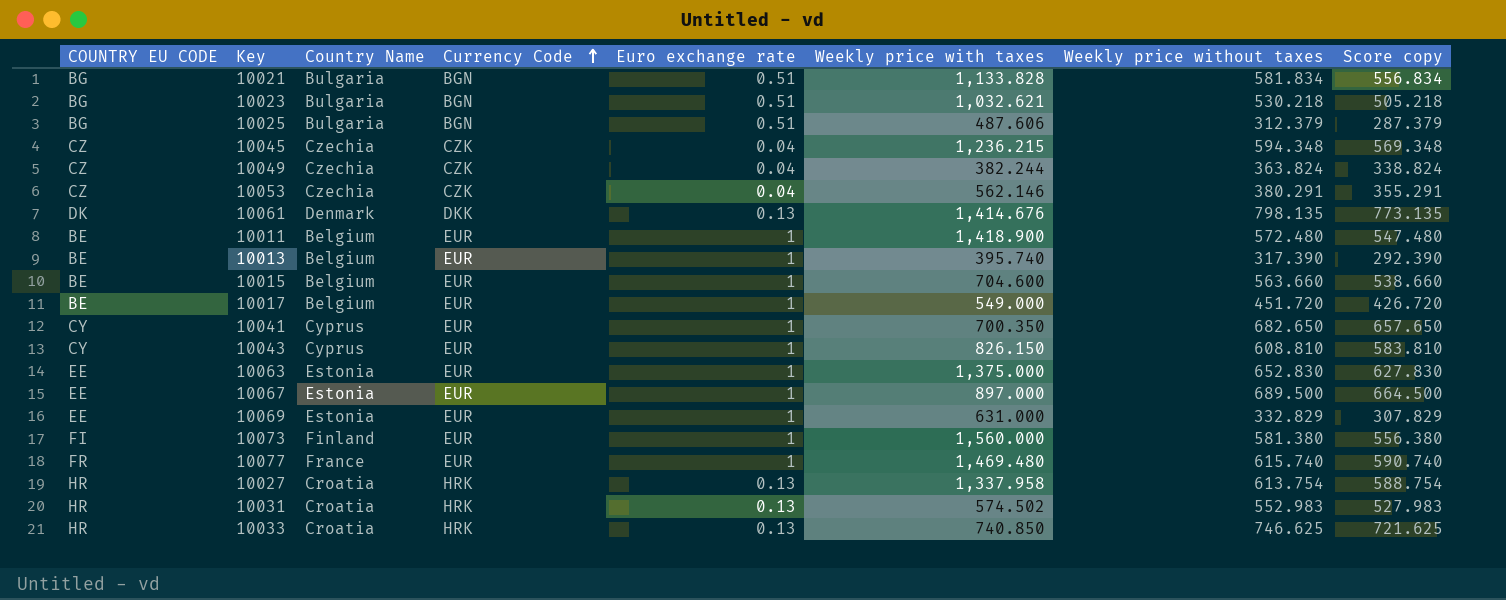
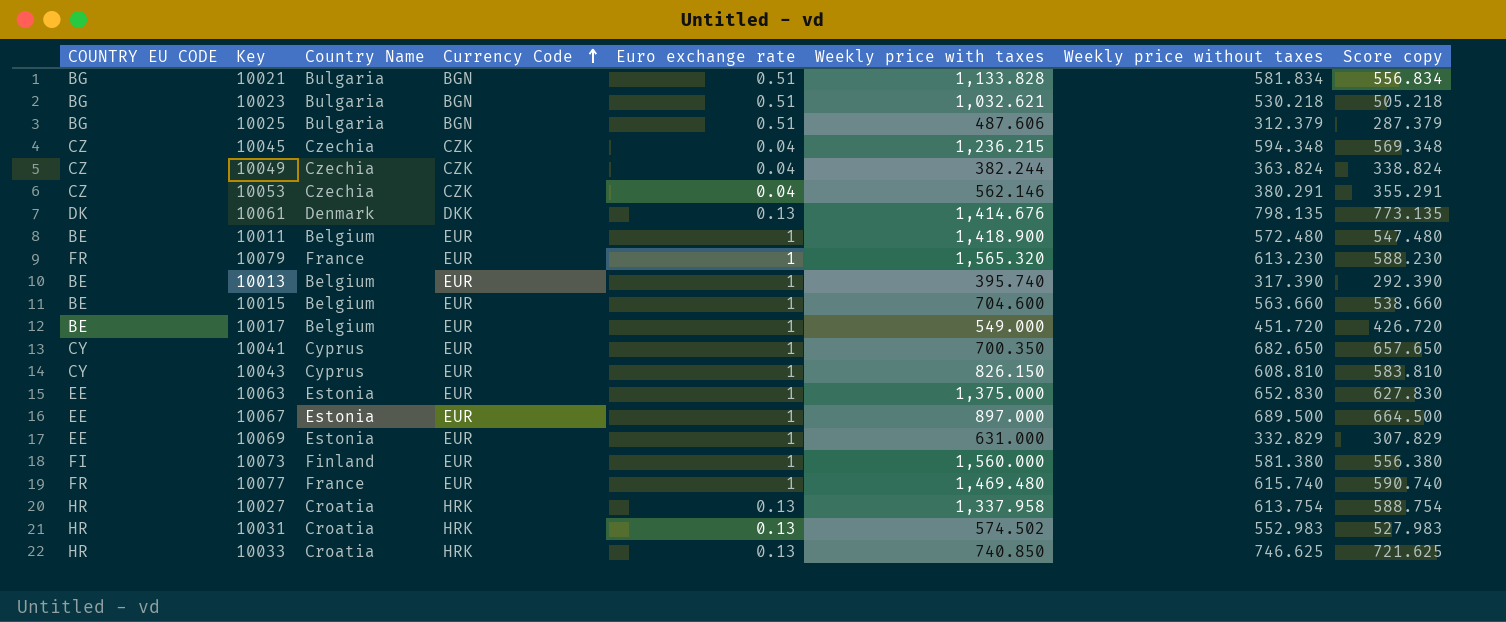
row 10079: none -> FR | France | EUR | 1 | 1,565.320 | 613.230 | 588.230

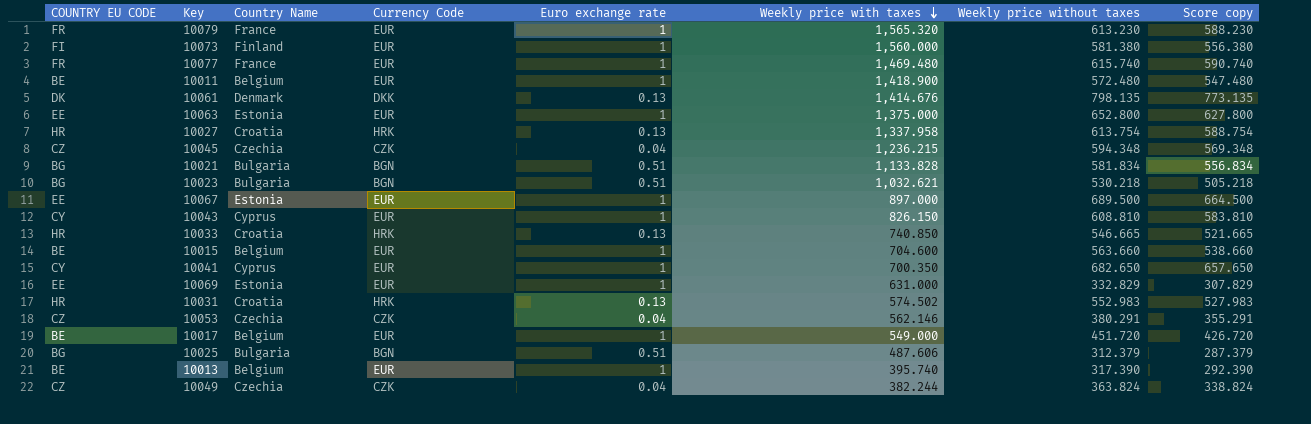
row order: Currency Code ascending -> Weekly price with taxes descending
10063 | Weekly price without taxes: 652.830 -> 652.800
10063 | Score copy: 627.830 -> 627.800
10033 | Weekly price without taxes: 746.625 -> 546.665
10033 | Score copy: 721.625 -> 521.665

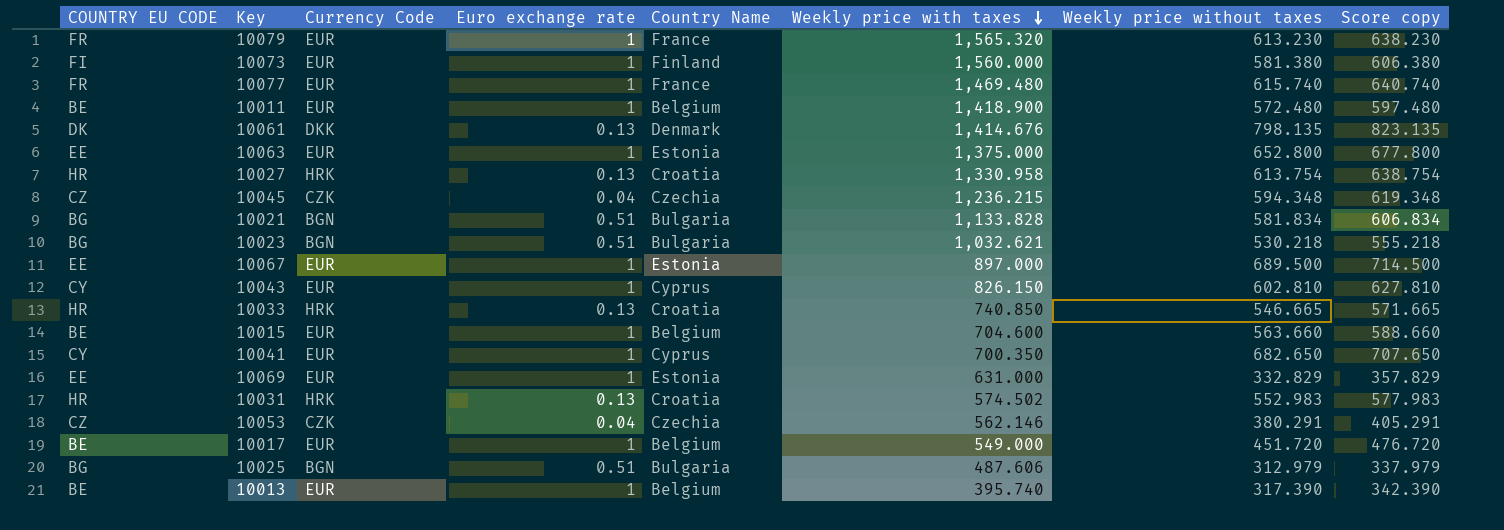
column Country Name | position: 3 -> 5
column Score copy | formula: [Weekly price without taxes] - 25 -> [Weekly price without taxes] + 25
row 10049: CZ | Czechia | CZK | 0.04 | 382.244 | 363.824 | 338.824 -> none
10027 | Weekly price with taxes: 1,337.958 -> 1,330.958
10043 | Weekly price without taxes: 608.810 -> 602.810
10025 | Weekly price without taxes: 312.379 -> 312.979

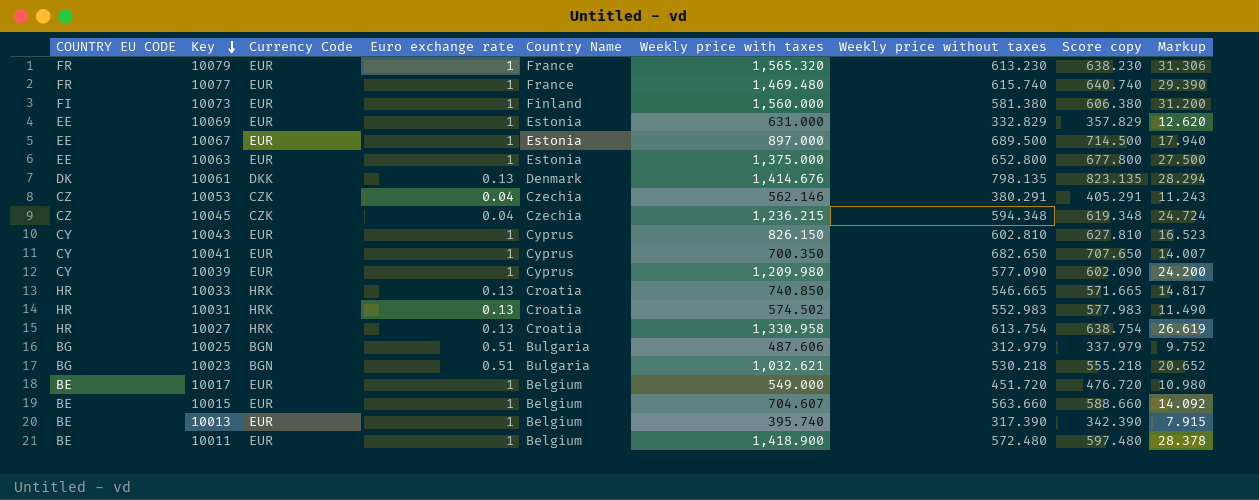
row order: Weekly price with taxes descending -> Key descending
column Markup | formula: none -> [Weekly price with taxes] * 0.02
row 10021: BG | BGN | 0.51 | Bulgaria | 1,133.828 | 581.834 | 606.834 -> none
row 10039: none -> CY | EUR | 1 | Cyprus | 1,209.980 | 577.090 | 602.090 | 24.200
10015 | Weekly price with taxes: 704.600 -> 704.607

